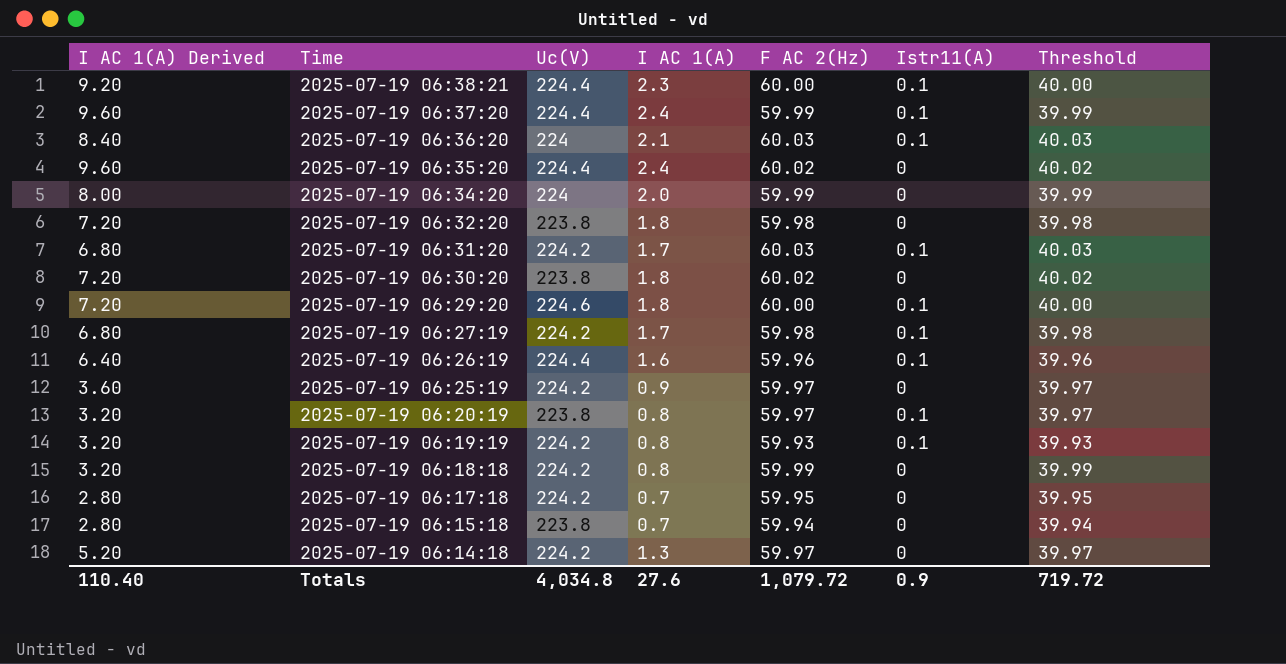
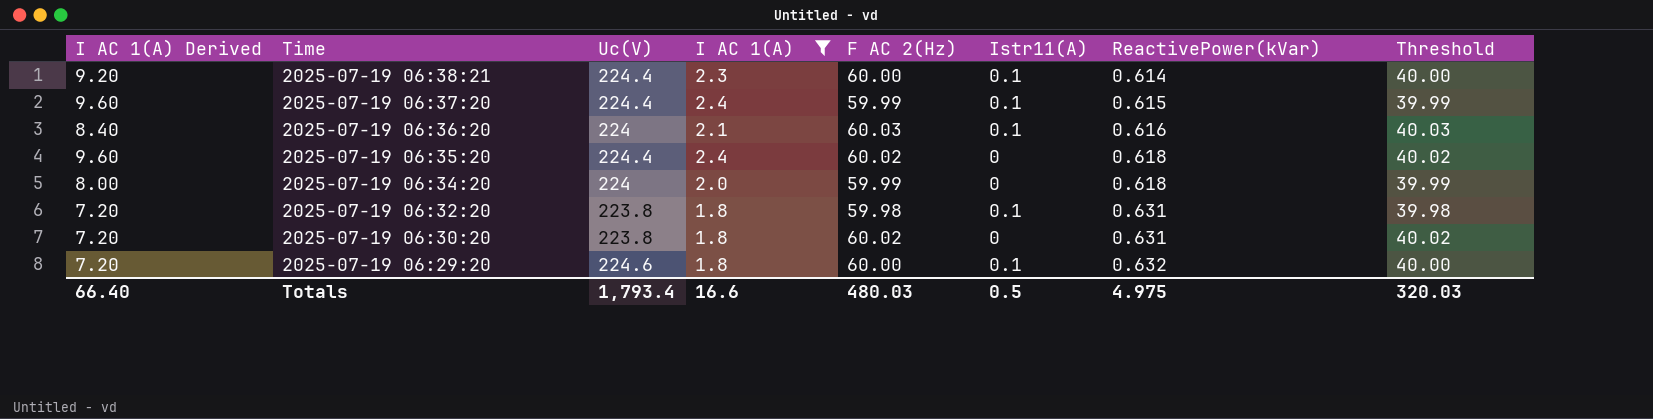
filter: none -> I AC 1(A) >= 1.8
column ReactivePower(kVar) | position: none -> 7
2025-07-19 06:32:20 | Istr11(A): 0 -> 0.1
Totals | I AC 1(A) Derived: 110.40 -> 66.40
Totals | Uc(V): 4,034.8 -> 1,793.4
Totals | I AC 1(A): 27.6 -> 16.6
Totals | F AC 2(Hz): 1,079.72 -> 480.03
Totals | Istr11(A): 0.9 -> 0.5
Totals | Threshold: 719.72 -> 320.03

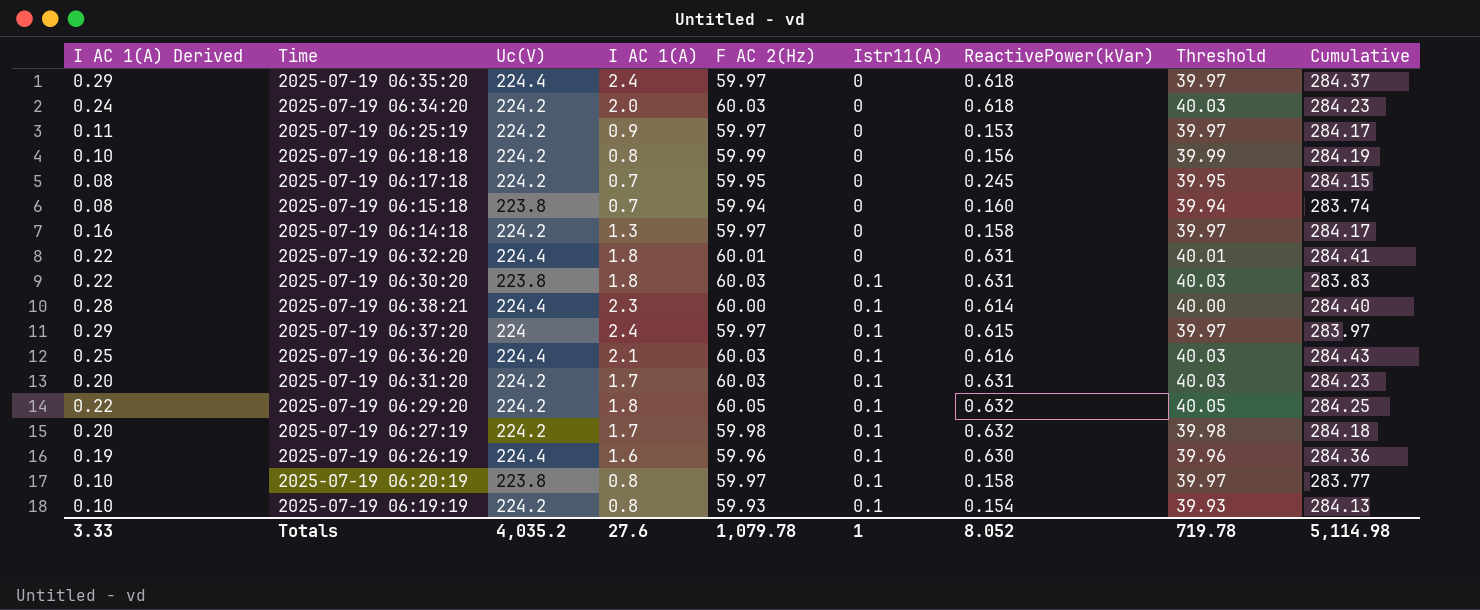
filter: I AC 1(A) >= 1.8 -> none
row order: Time descending -> Istr11(A) ascending
column I AC 1(A) Derived | formula: [I AC 1(A)] * 4 -> [I AC 1(A)] * 0.12
column Cumulative | formula: none -> [Uc(V)] + [F AC 2(Hz)]
2025-07-19 06:35:20 | F AC 2(Hz): 60.02 -> 59.97
2025-07-19 06:35:20 | Threshold: 40.02 -> 39.97
2025-07-19 06:34:20 | Uc(V): 224 -> 224.2
2025-07-19 06:34:20 | F AC 2(Hz): 59.99 -> 60.03
2025-07-19 06:34:20 | Threshold: 39.99 -> 40.03
2025-07-19 06:32:20 | Uc(V): 223.8 -> 224.4
2025-07-19 06:32:20 | F AC 2(Hz): 59.98 -> 60.01
2025-07-19 06:32:20 | Istr11(A): 0.1 -> 0
2025-07-19 06:32:20 | Threshold: 39.98 -> 40.01
2025-07-19 06:30:20 | F AC 2(Hz): 60.02 -> 60.03
2025-07-19 06:30:20 | Istr11(A): 0 -> 0.1
2025-07-19 06:30:20 | Threshold: 40.02 -> 40.03
2025-07-19 06:37:20 | Uc(V): 224.4 -> 224
2025-07-19 06:37:20 | F AC 2(Hz): 59.99 -> 59.97
2025-07-19 06:37:20 | Threshold: 39.99 -> 39.97
2025-07-19 06:36:20 | Uc(V): 224 -> 224.4
2025-07-19 06:29:20 | Uc(V): 224.6 -> 224.2
2025-07-19 06:29:20 | F AC 2(Hz): 60.00 -> 60.05
2025-07-19 06:29:20 | Threshold: 40.00 -> 40.05
Totals | I AC 1(A) Derived: 66.40 -> 3.33
Totals | Uc(V): 1,793.4 -> 4,035.2
Totals | I AC 1(A): 16.6 -> 27.6
Totals | F AC 2(Hz): 480.03 -> 1,079.78
Totals | Istr11(A): 0.5 -> 1
Totals | ReactivePower(kVar): 4.975 -> 8.052
Totals | Threshold: 320.03 -> 719.78

